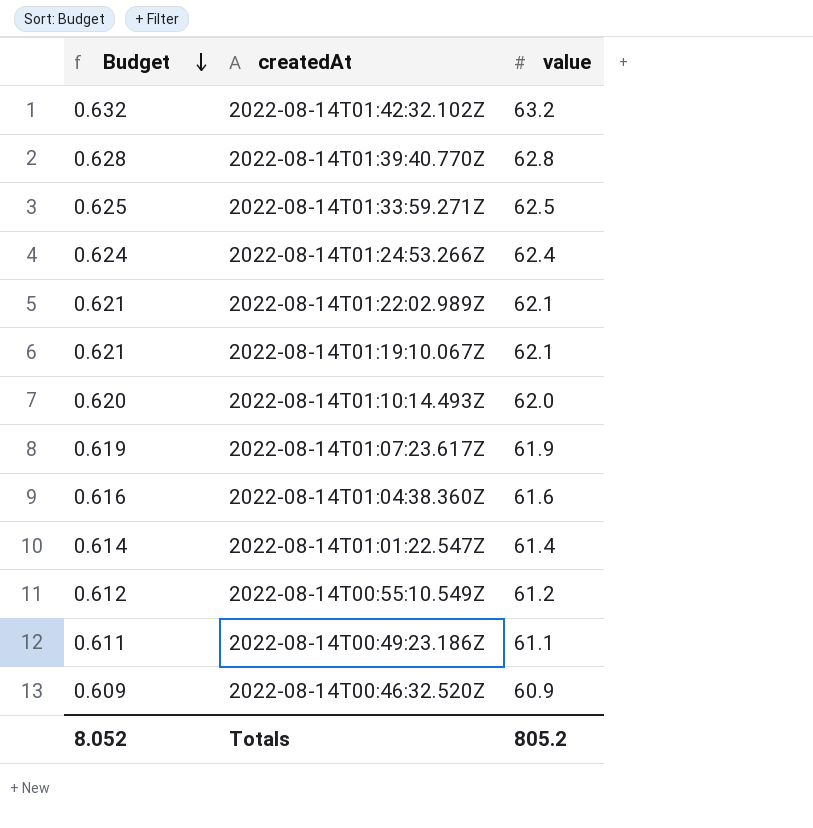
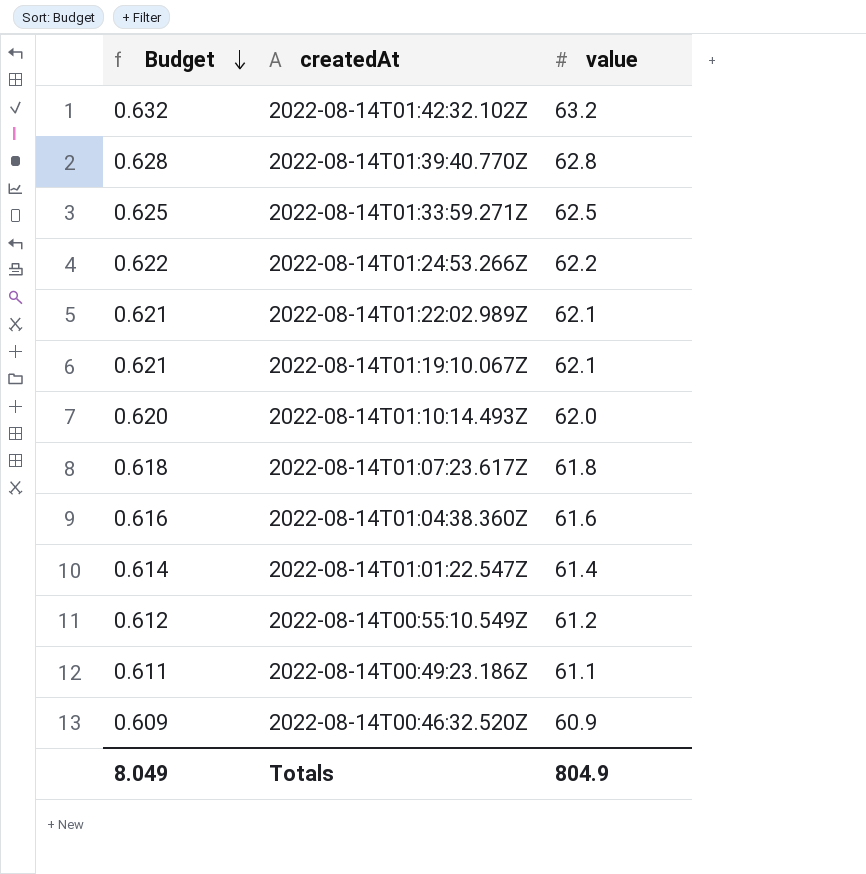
2022-08-14T01:24:53.266Z | Budget: 0.624 -> 0.622
2022-08-14T01:24:53.266Z | value: 62.4 -> 62.2
2022-08-14T01:07:23.617Z | Budget: 0.619 -> 0.618
2022-08-14T01:07:23.617Z | value: 61.9 -> 61.8
Totals | Budget: 8.052 -> 8.049
Totals | value: 805.2 -> 804.9

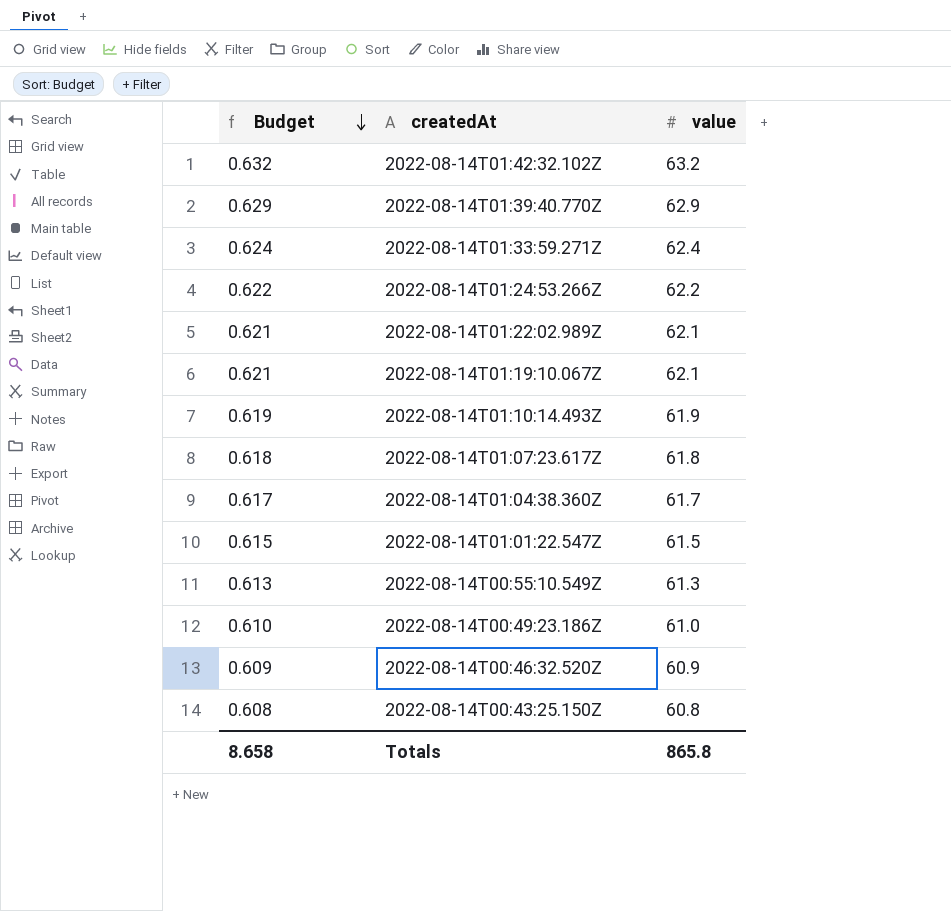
2022-08-14T01:39:40.770Z | Budget: 0.628 -> 0.629
2022-08-14T01:39:40.770Z | value: 62.8 -> 62.9
2022-08-14T01:33:59.271Z | Budget: 0.625 -> 0.624
2022-08-14T01:33:59.271Z | value: 62.5 -> 62.4
2022-08-14T01:10:14.493Z | Budget: 0.620 -> 0.619
2022-08-14T01:10:14.493Z | value: 62.0 -> 61.9
2022-08-14T01:04:38.360Z | Budget: 0.616 -> 0.617
2022-08-14T01:04:38.360Z | value: 61.6 -> 61.7
2022-08-14T01:01:22.547Z | Budget: 0.614 -> 0.615
2022-08-14T01:01:22.547Z | value: 61.4 -> 61.5
2022-08-14T00:55:10.549Z | Budget: 0.612 -> 0.613
2022-08-14T00:55:10.549Z | value: 61.2 -> 61.3
2022-08-14T00:49:23.186Z | Budget: 0.611 -> 0.610
2022-08-14T00:49:23.186Z | value: 61.1 -> 61.0
row 2022-08-14T00:43:25.150Z: none -> 0.608 | 60.8
Totals | Budget: 8.049 -> 8.658
Totals | value: 804.9 -> 865.8

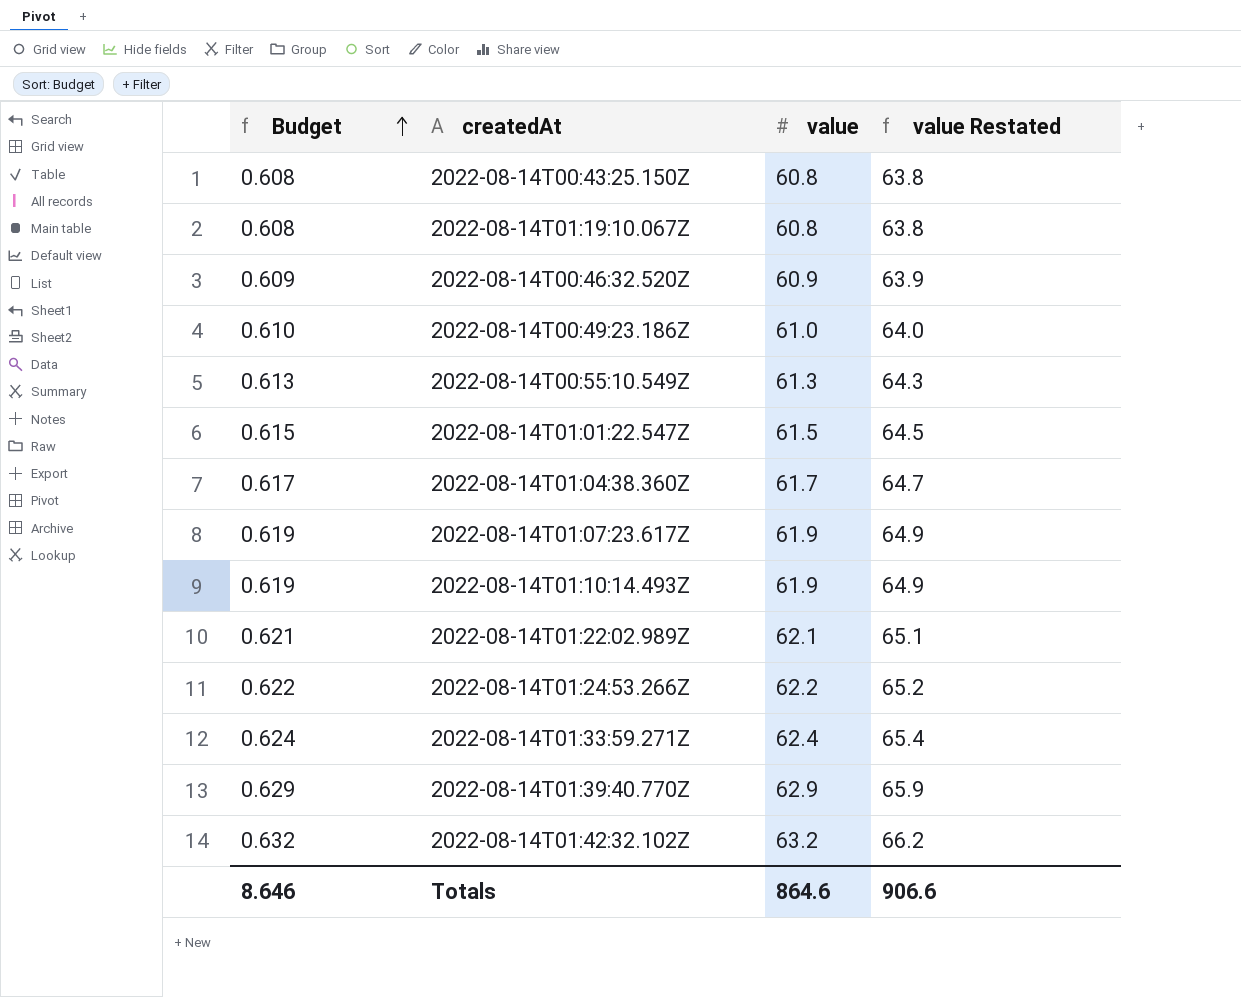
row order: Budget descending -> Budget ascending
column value Restated | formula: none -> [value] + 3
2022-08-14T01:19:10.067Z | Budget: 0.621 -> 0.608
2022-08-14T01:19:10.067Z | value: 62.1 -> 60.8
2022-08-14T01:07:23.617Z | Budget: 0.618 -> 0.619
2022-08-14T01:07:23.617Z | value: 61.8 -> 61.9
Totals | Budget: 8.658 -> 8.646
Totals | value: 865.8 -> 864.6

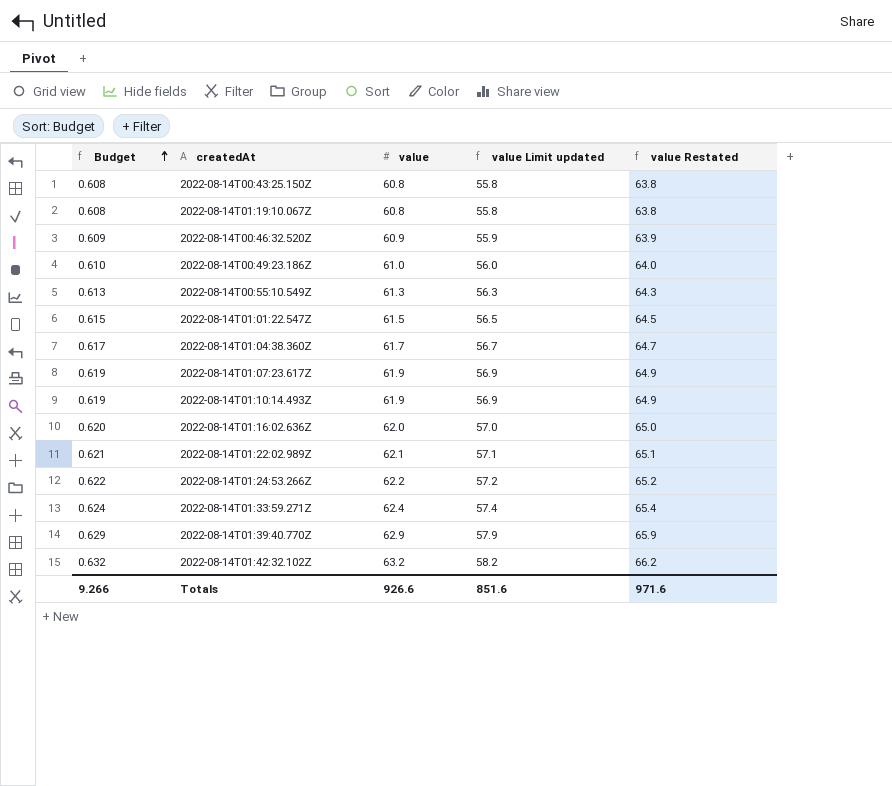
column value Limit updated | formula: none -> [value] - 5
row 2022-08-14T01:16:02.636Z: none -> 0.620 | 62.0 | 57.0 | 65.0
Totals | Budget: 8.646 -> 9.266
Totals | value: 864.6 -> 926.6
Totals | value Restated: 906.6 -> 971.6

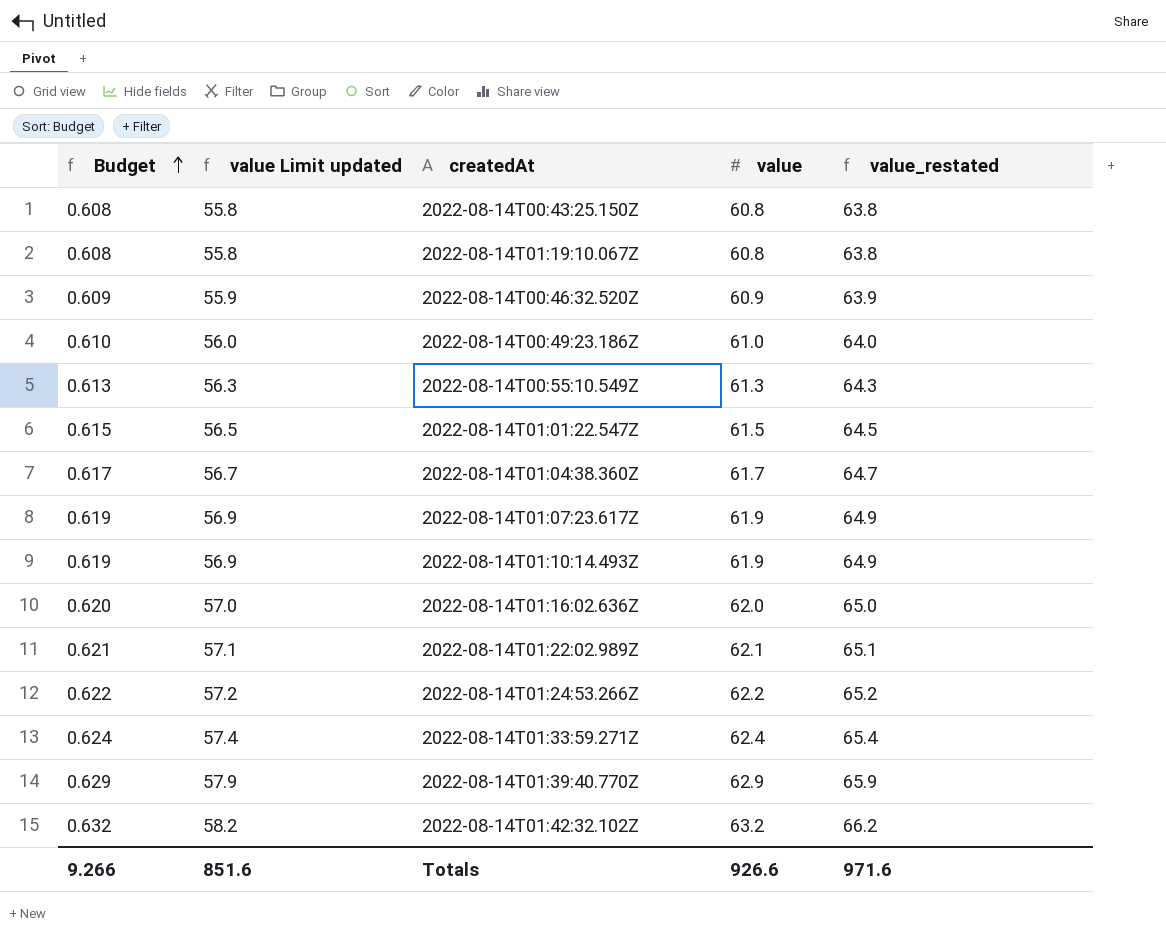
column value Limit updated | position: 4 -> 2
column name: value Restated -> value_restated

